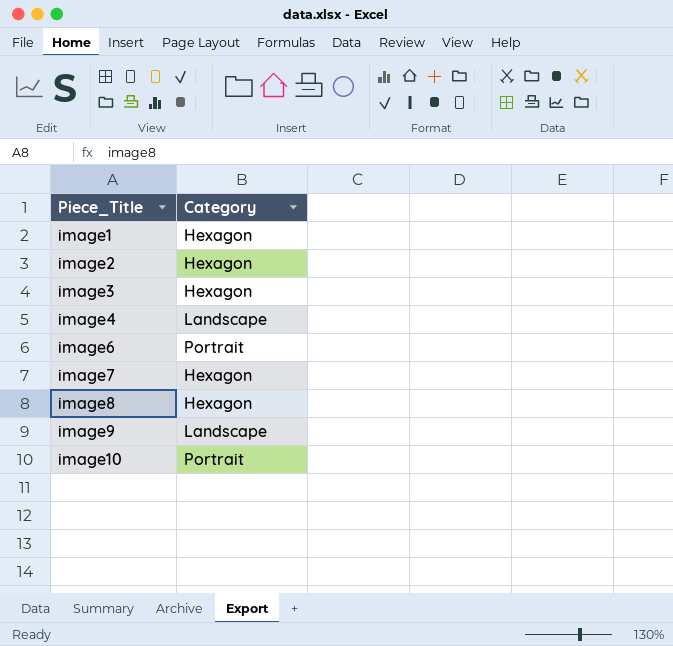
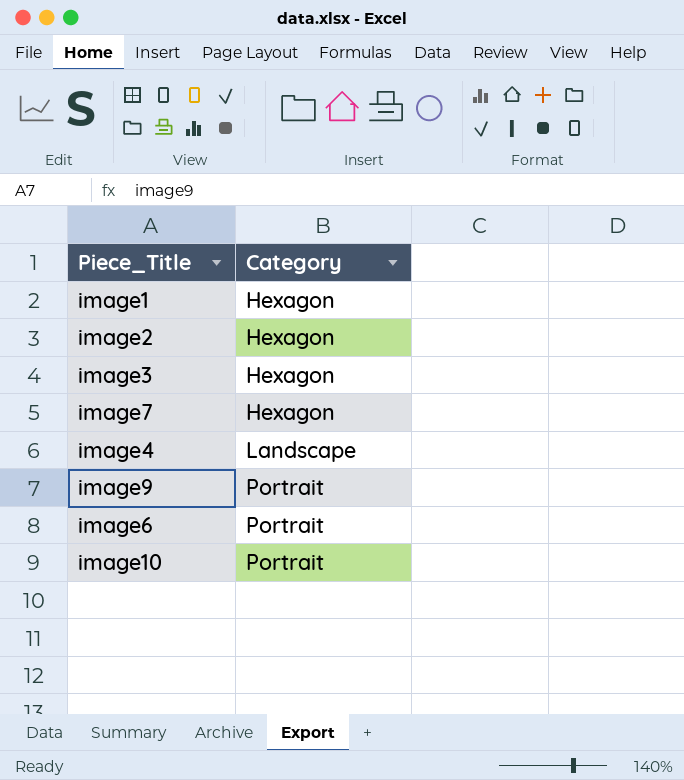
row order: Piece_Title ascending -> Category ascending
row image8: Hexagon -> none
image9 | Category: Landscape -> Portrait

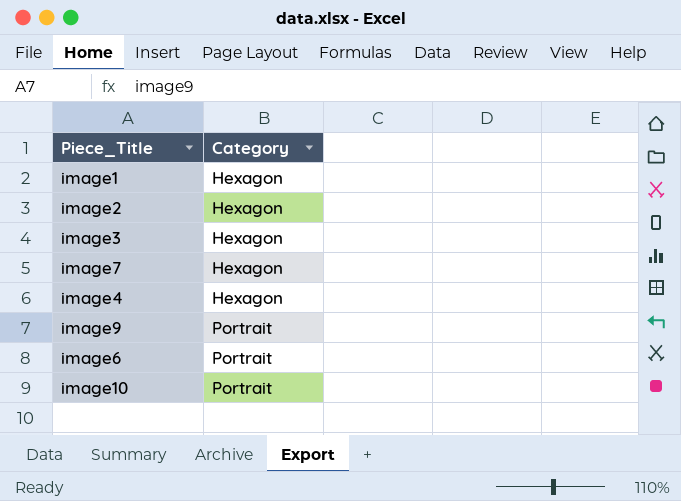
image4 | Category: Landscape -> Hexagon

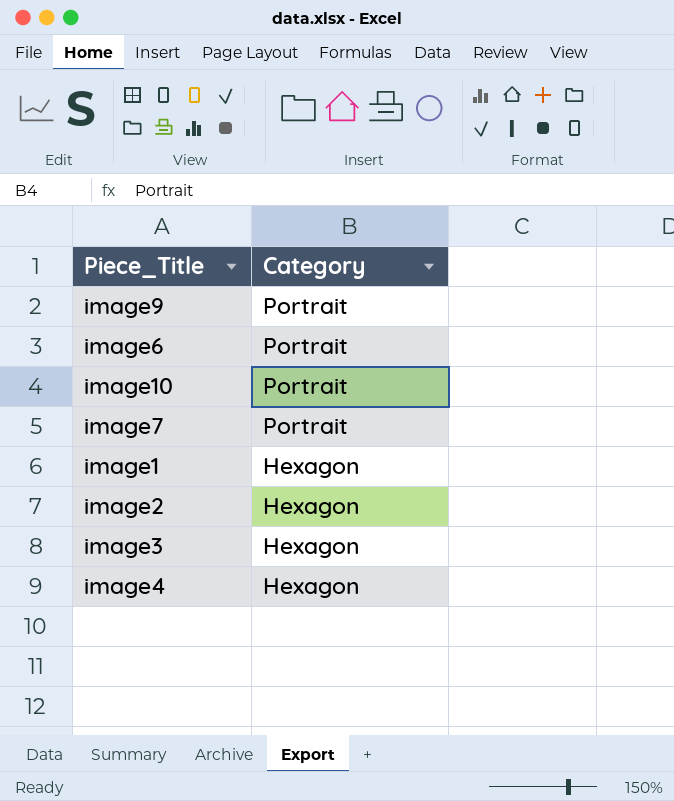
row order: Category ascending -> Category descending
image7 | Category: Hexagon -> Portrait

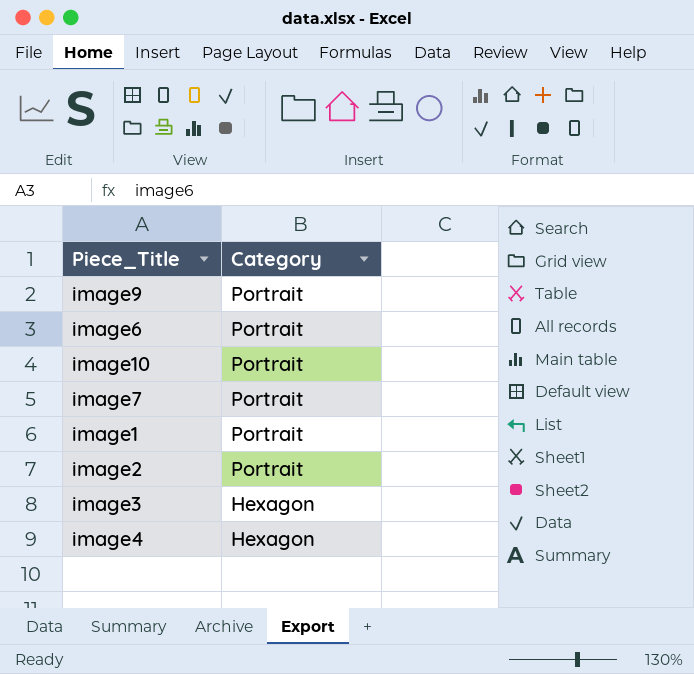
image1 | Category: Hexagon -> Portrait
image2 | Category: Hexagon -> Portrait

